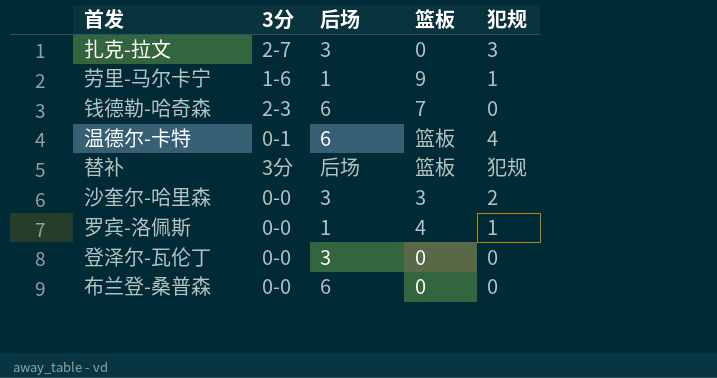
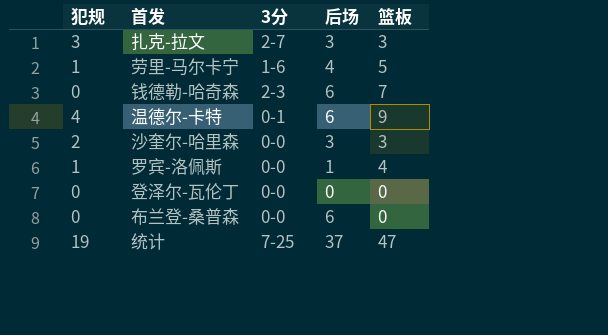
column 犯规 | position: 5 -> 1
row 替补: 3分 | 后场 | 篮板 | 犯规 -> none
扎克-拉文 | 篮板: 0 -> 3
劳里-马尔卡宁 | 后场: 1 -> 4
劳里-马尔卡宁 | 篮板: 9 -> 5
温德尔-卡特 | 篮板: 篮板 -> 9
登泽尔-瓦伦丁 | 后场: 3 -> 0
row 统计: none -> 19 | 7-25 | 37 | 47

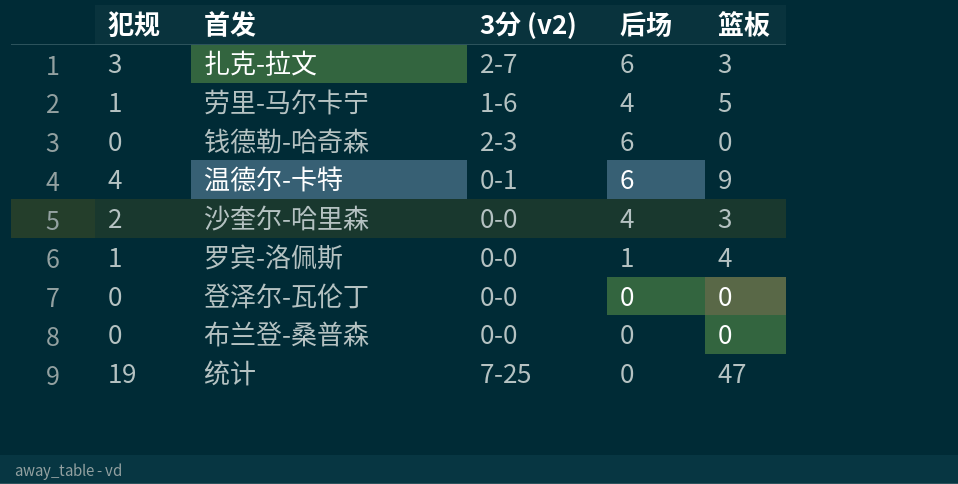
column name: 3分 -> 3分 (v2)
扎克-拉文 | 后场: 3 -> 6
钱德勒-哈奇森 | 篮板: 7 -> 0
沙奎尔-哈里森 | 后场: 3 -> 4
布兰登-桑普森 | 后场: 6 -> 0
统计 | 后场: 37 -> 0

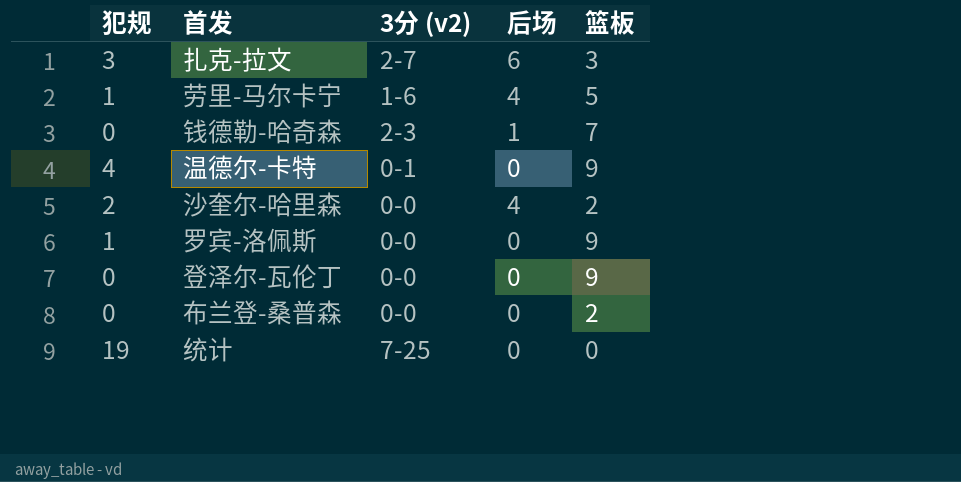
钱德勒-哈奇森 | 后场: 6 -> 1
钱德勒-哈奇森 | 篮板: 0 -> 7
温德尔-卡特 | 后场: 6 -> 0
沙奎尔-哈里森 | 篮板: 3 -> 2
罗宾-洛佩斯 | 后场: 1 -> 0
罗宾-洛佩斯 | 篮板: 4 -> 9
登泽尔-瓦伦丁 | 篮板: 0 -> 9
布兰登-桑普森 | 篮板: 0 -> 2
统计 | 篮板: 47 -> 0

